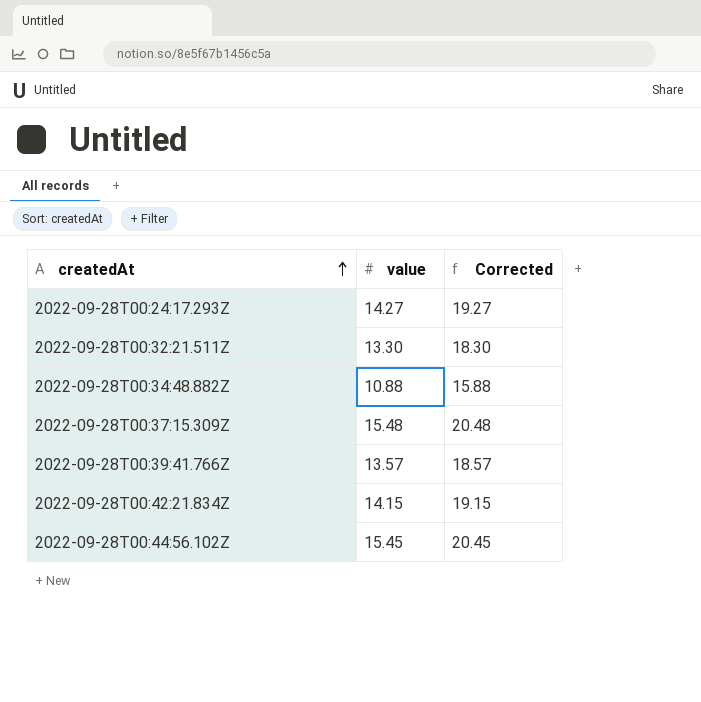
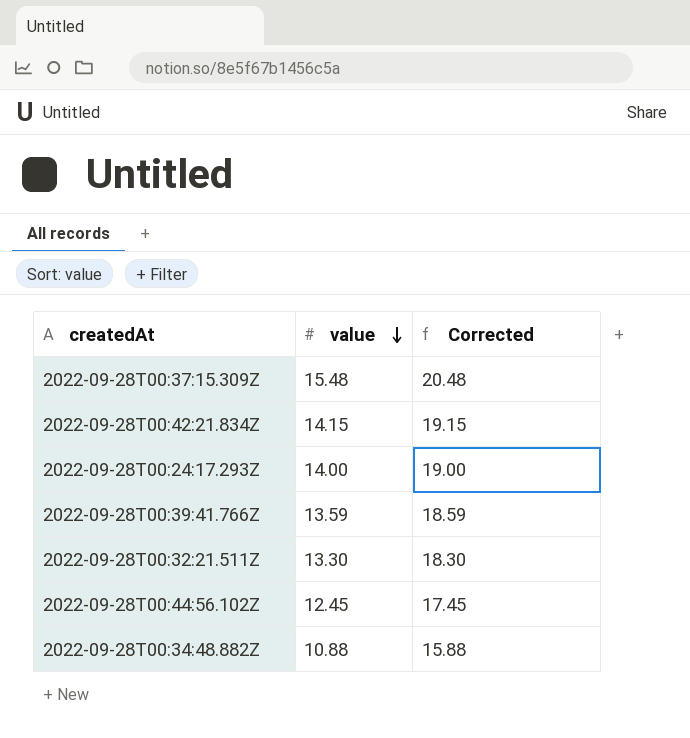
row order: createdAt ascending -> value descending
2022-09-28T00:24:17.293Z | value: 14.27 -> 14.00
2022-09-28T00:24:17.293Z | Corrected: 19.27 -> 19.00
2022-09-28T00:39:41.766Z | value: 13.57 -> 13.59
2022-09-28T00:39:41.766Z | Corrected: 18.57 -> 18.59
2022-09-28T00:44:56.102Z | value: 15.45 -> 12.45
2022-09-28T00:44:56.102Z | Corrected: 20.45 -> 17.45

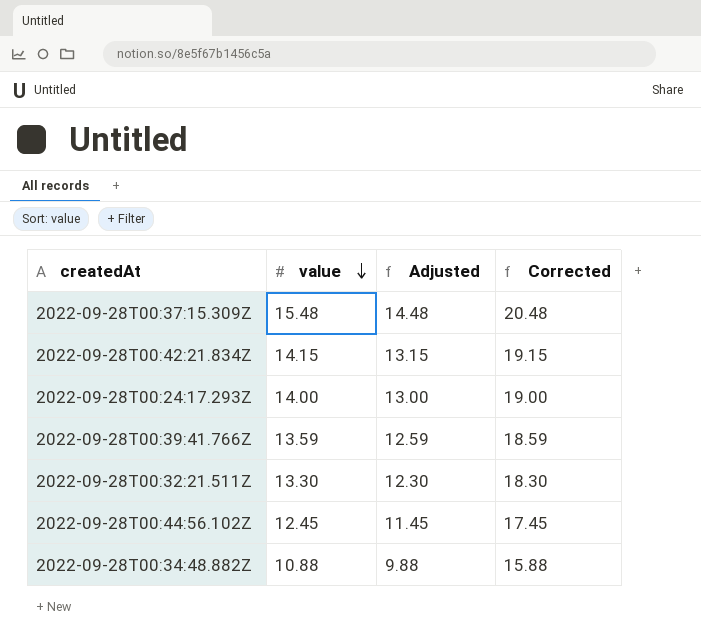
column Adjusted | formula: none -> [value] - 1

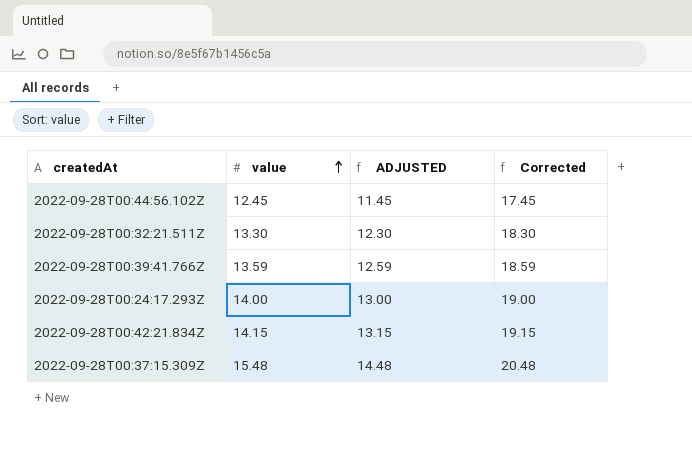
row order: value descending -> value ascending
column name: Adjusted -> ADJUSTED
row 2022-09-28T00:34:48.882Z: 10.88 | 9.88 | 15.88 -> none

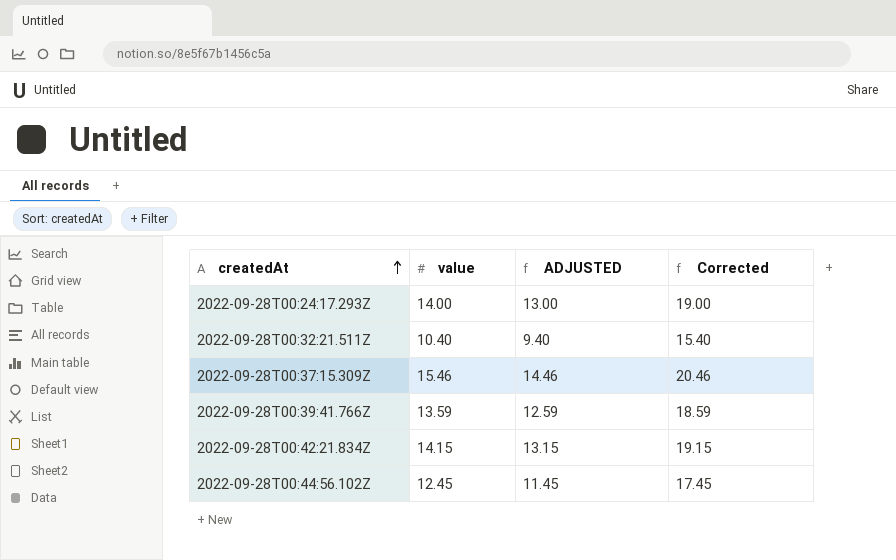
row order: value ascending -> createdAt ascending
2022-09-28T00:32:21.511Z | value: 13.30 -> 10.40
2022-09-28T00:32:21.511Z | ADJUSTED: 12.30 -> 9.40
2022-09-28T00:32:21.511Z | Corrected: 18.30 -> 15.40
2022-09-28T00:37:15.309Z | value: 15.48 -> 15.46
2022-09-28T00:37:15.309Z | ADJUSTED: 14.48 -> 14.46
2022-09-28T00:37:15.309Z | Corrected: 20.48 -> 20.46

